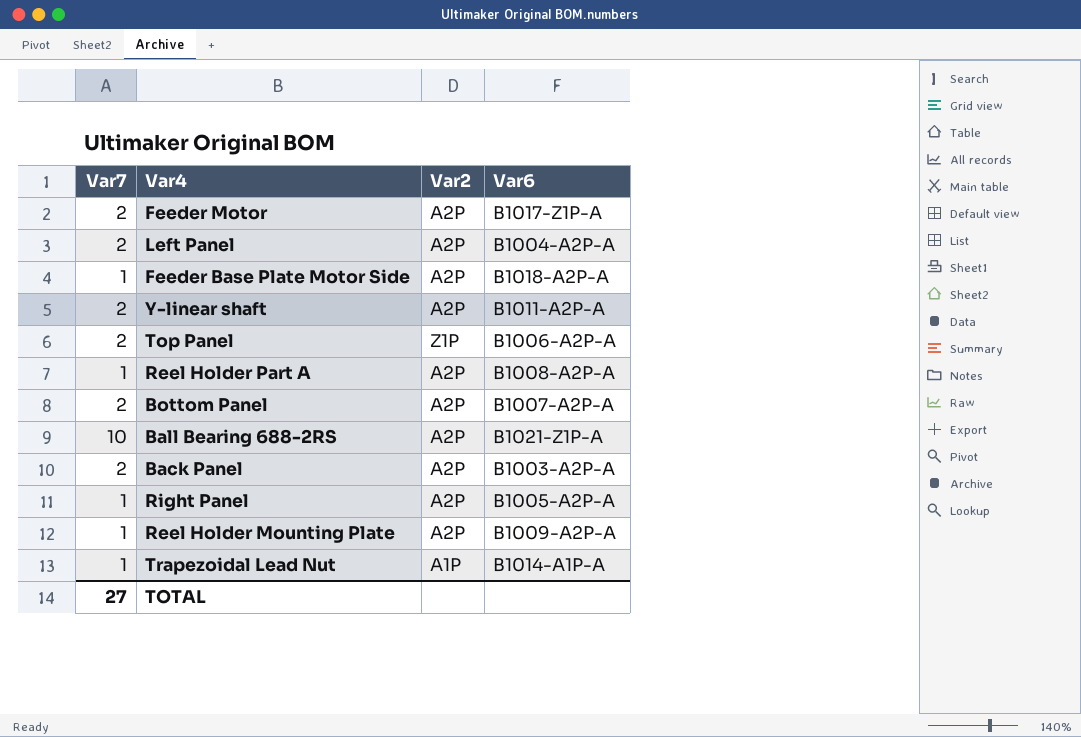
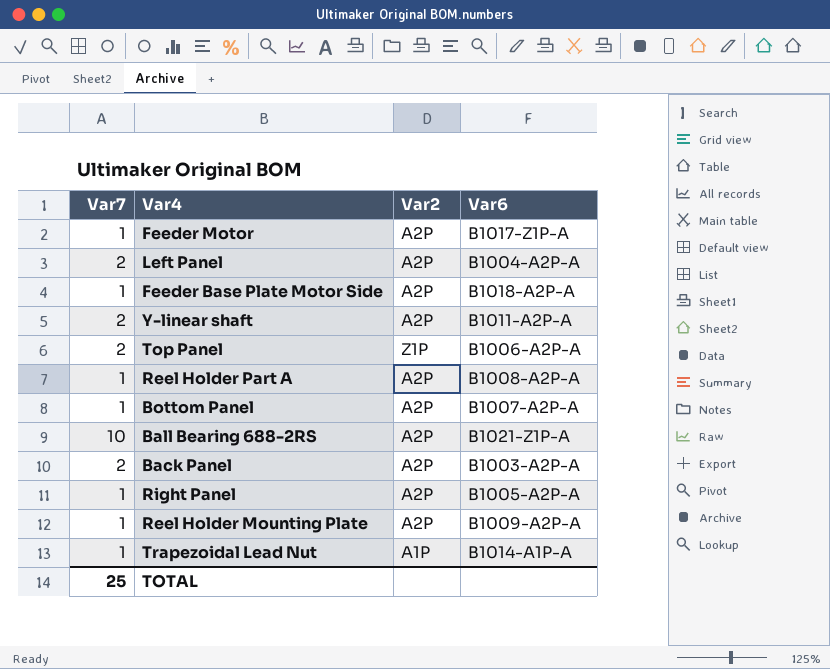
Feeder Motor | Var7: 2 -> 1
Bottom Panel | Var7: 2 -> 1
TOTAL | Var7: 27 -> 25

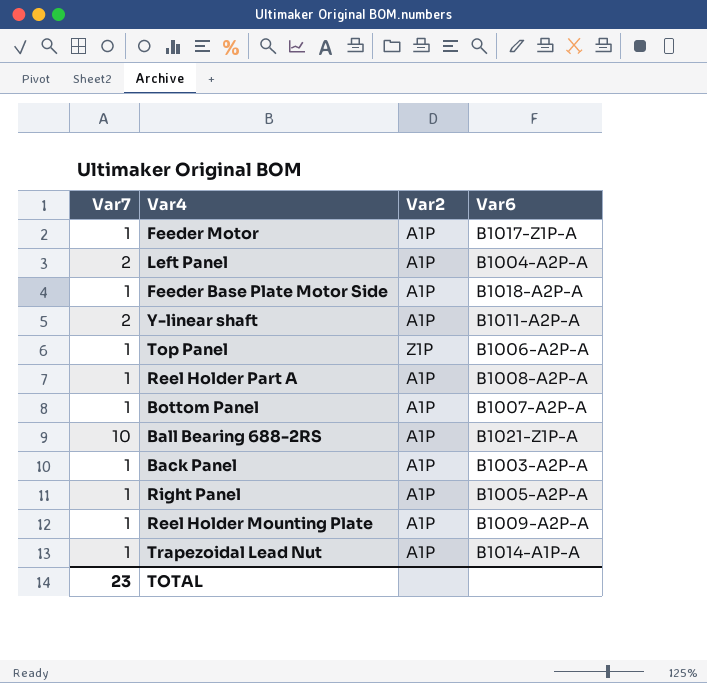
Feeder Motor | Var2: A2P -> A1P
Left Panel | Var2: A2P -> A1P
Feeder Base Plate Motor Side | Var2: A2P -> A1P
Y-linear shaft | Var2: A2P -> A1P
Top Panel | Var7: 2 -> 1
Reel Holder Part A | Var2: A2P -> A1P
Bottom Panel | Var2: A2P -> A1P
Ball Bearing 688-2RS | Var2: A2P -> A1P
Back Panel | Var7: 2 -> 1
Back Panel | Var2: A2P -> A1P
Right Panel | Var2: A2P -> A1P
Reel Holder Mounting Plate | Var2: A2P -> A1P
TOTAL | Var7: 25 -> 23

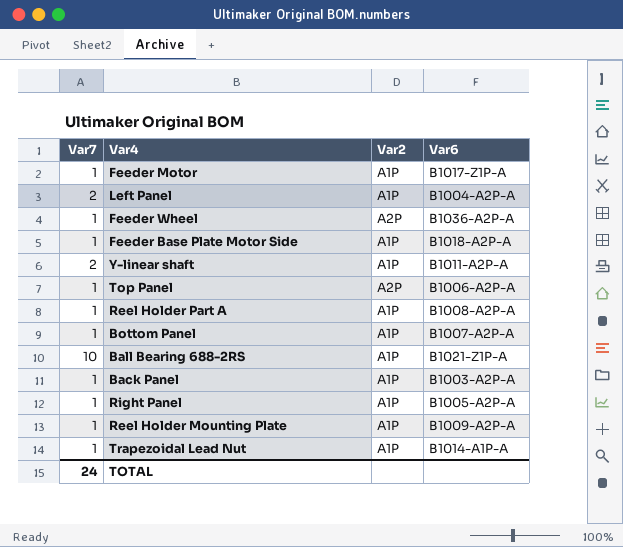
row Feeder Wheel: none -> 1 | A2P | B1036-A2P-A
Top Panel | Var2: Z1P -> A2P
TOTAL | Var7: 23 -> 24

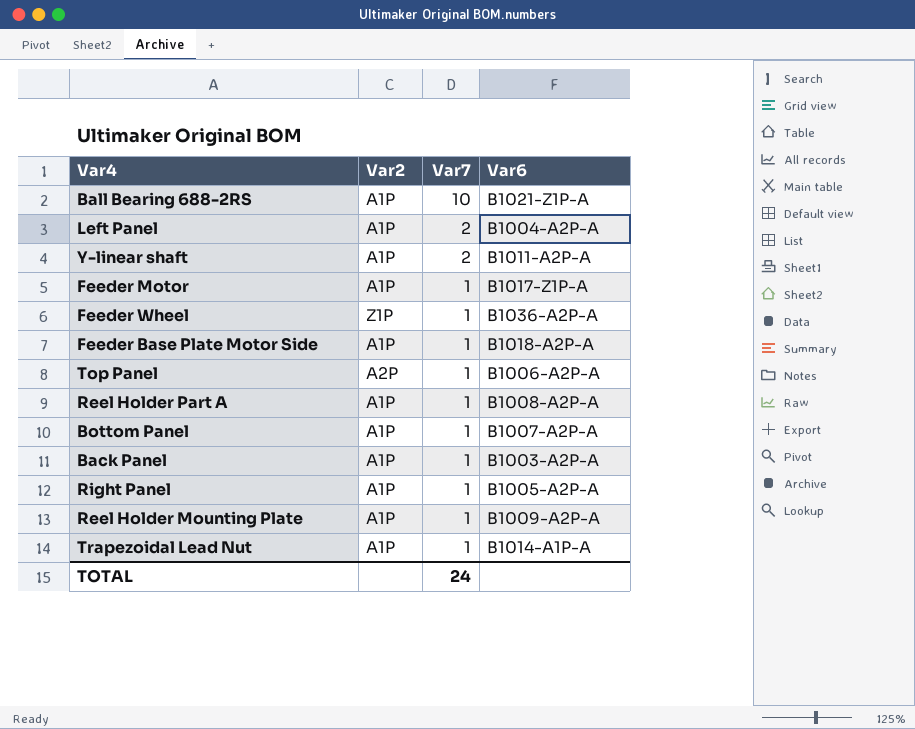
row order: none -> Var7 descending
column Var7 | position: 1 -> 3
Feeder Wheel | Var2: A2P -> Z1P

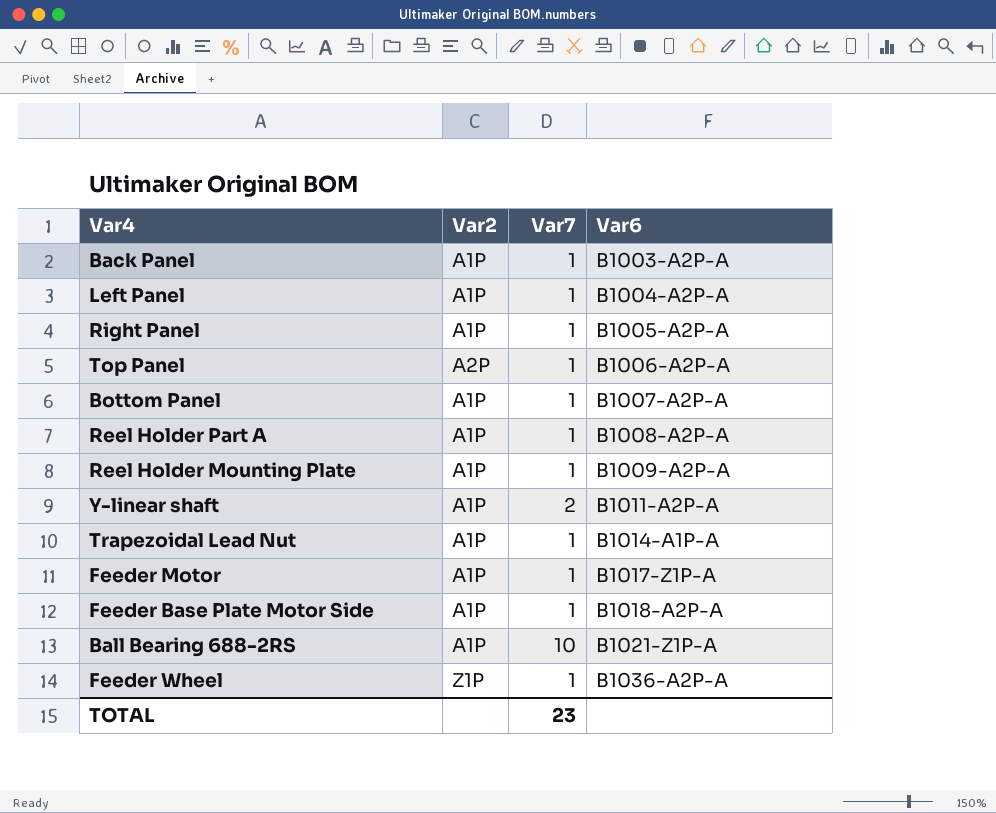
row order: Var7 descending -> Var6 ascending
Left Panel | Var7: 2 -> 1
TOTAL | Var7: 24 -> 23

